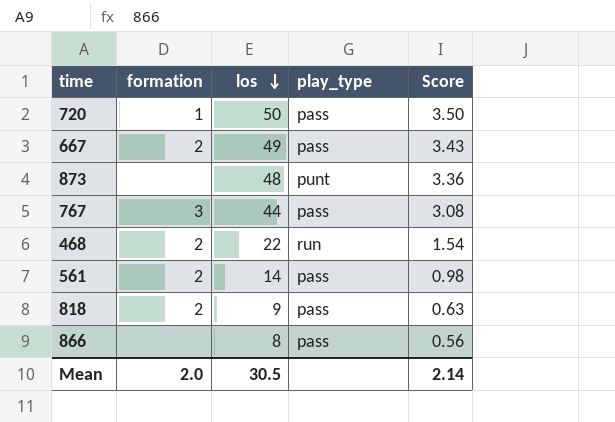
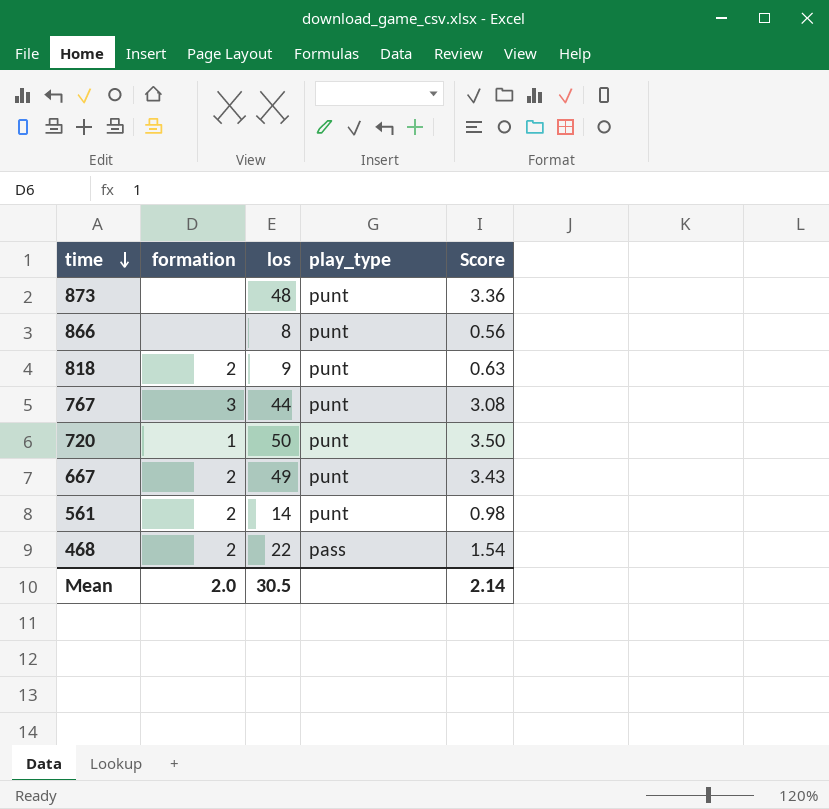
row order: los descending -> time descending
866 | play_type: pass -> punt
818 | play_type: pass -> punt
767 | play_type: pass -> punt
720 | play_type: pass -> punt
667 | play_type: pass -> punt
561 | play_type: pass -> punt
468 | play_type: run -> pass

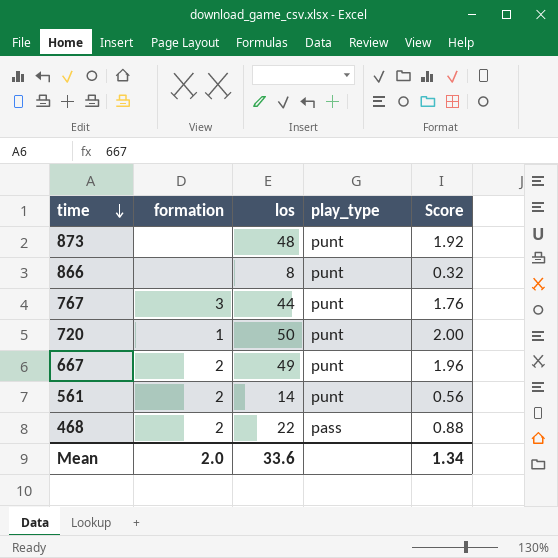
column Score | formula: [los] * 0.07 -> [los] * 0.04
row 818: 2 | 9 | punt | 0.63 -> none
Mean | los: 30.5 -> 33.6
Mean | Score: 2.14 -> 1.34

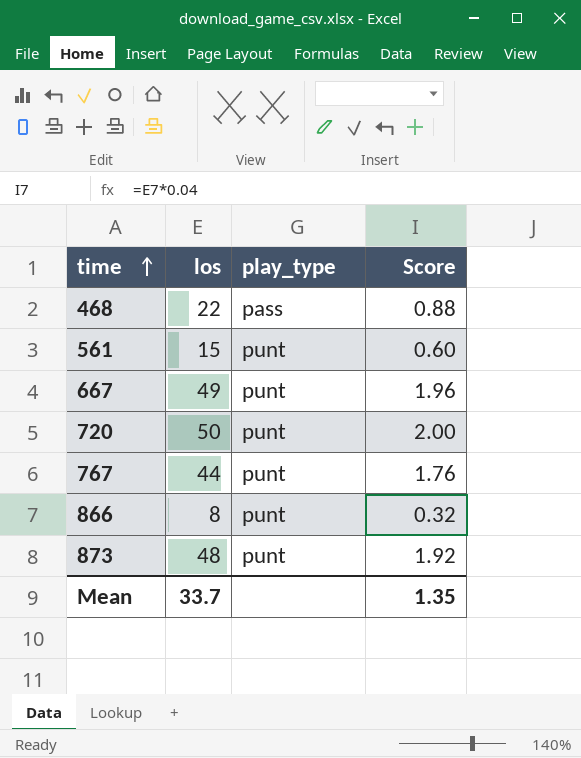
row order: time descending -> time ascending
column formation | position: 2 -> none
561 | los: 14 -> 15
561 | Score: 0.56 -> 0.60
Mean | los: 33.6 -> 33.7
Mean | Score: 1.34 -> 1.35

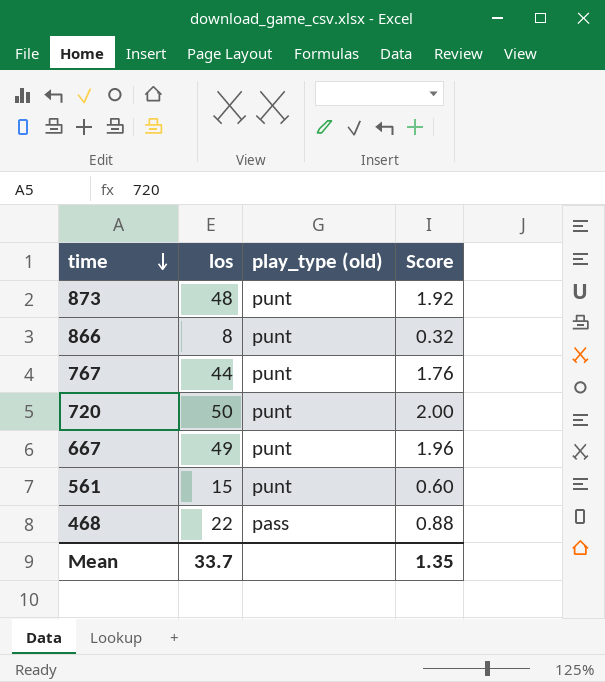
row order: time ascending -> time descending
column name: play_type -> play_type (old)

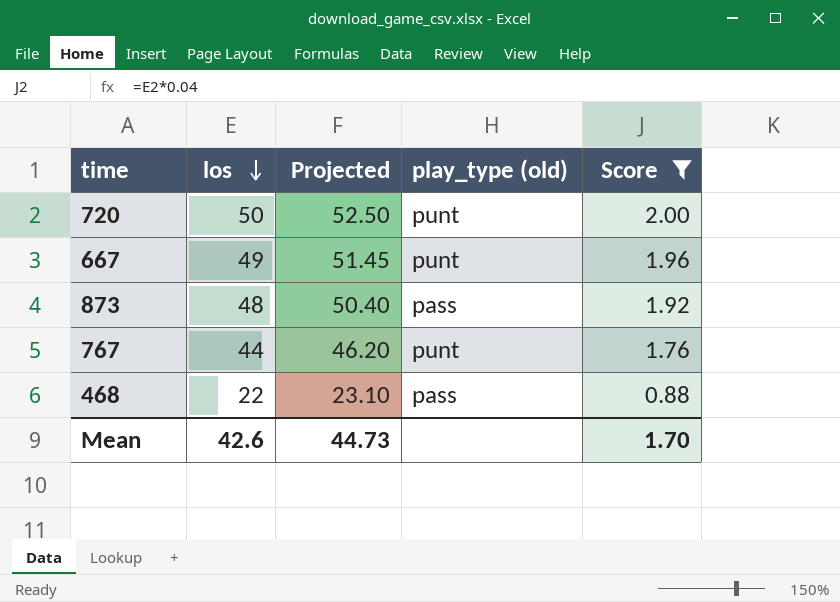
filter: none -> Score >= 0.88
row order: time descending -> los descending
column Projected | formula: none -> [los] * 1.05
873 | play_type (old): punt -> pass
Mean | los: 33.7 -> 42.6
Mean | Score: 1.35 -> 1.70

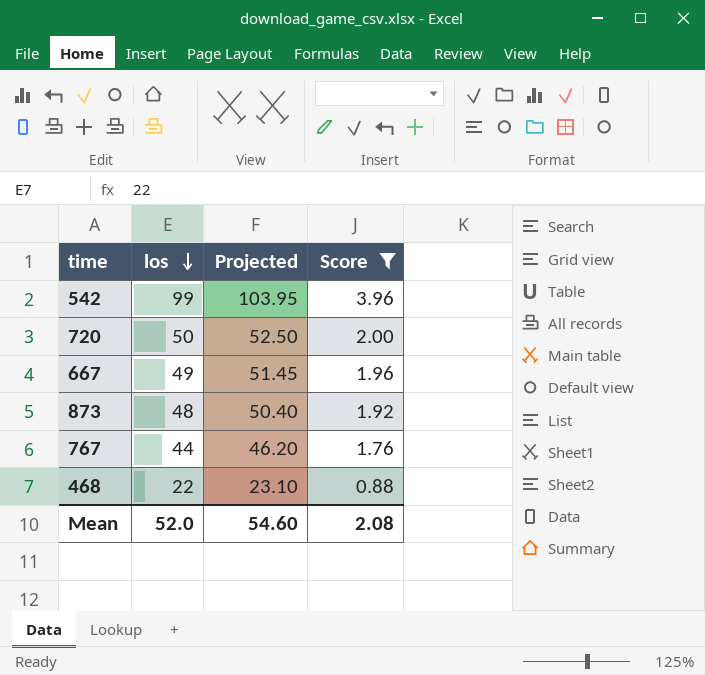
column play_type (old) | position: 4 -> none
row 542: none -> 99 | 103.95 | 3.96
Mean | los: 42.6 -> 52.0
Mean | Projected: 44.73 -> 54.60
Mean | Score: 1.70 -> 2.08

